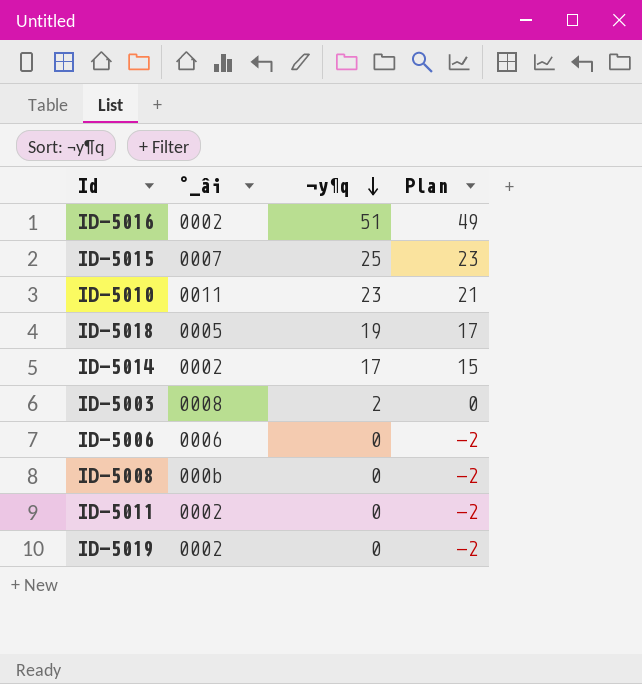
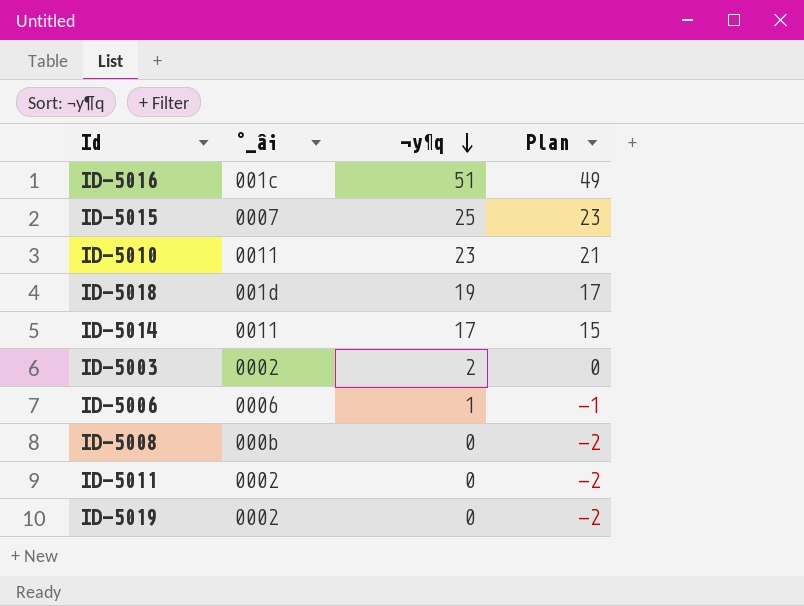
ID-5016 | °_âi: 0002 -> 001c
ID-5018 | °_âi: 0005 -> 001d
ID-5014 | °_âi: 0002 -> 0011
ID-5003 | °_âi: 0008 -> 0002
ID-5006 | ¬y¶q: 0 -> 1
ID-5006 | Plan: -2 -> -1

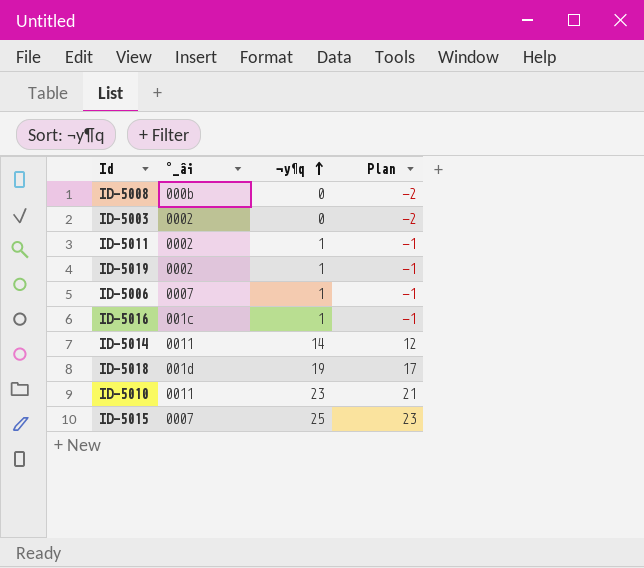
row order: ¬y¶q descending -> ¬y¶q ascending
ID-5003 | ¬y¶q: 2 -> 0
ID-5003 | Plan: 0 -> -2
ID-5011 | ¬y¶q: 0 -> 1
ID-5011 | Plan: -2 -> -1
ID-5019 | ¬y¶q: 0 -> 1
ID-5019 | Plan: -2 -> -1
ID-5006 | °_âi: 0006 -> 0007
ID-5016 | ¬y¶q: 51 -> 1
ID-5016 | Plan: 49 -> -1
ID-5014 | ¬y¶q: 17 -> 14
ID-5014 | Plan: 15 -> 12

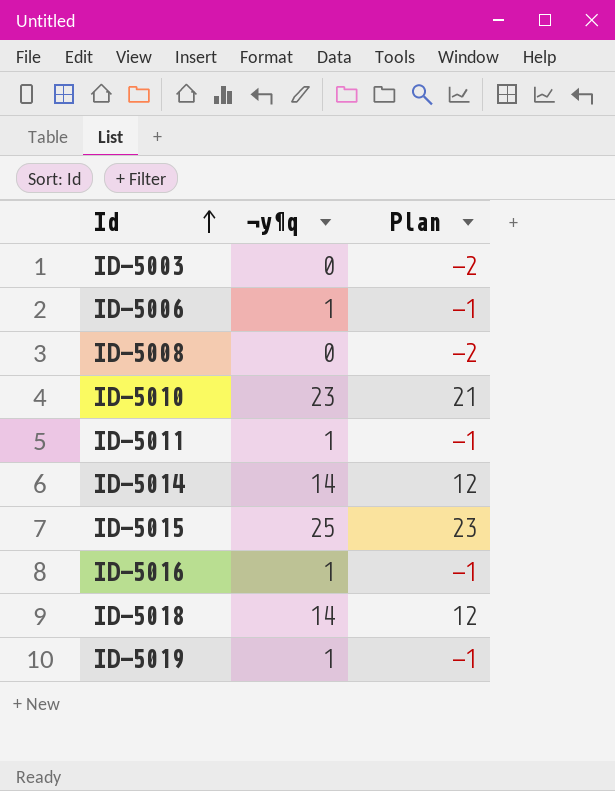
row order: ¬y¶q ascending -> Id ascending
column °_âi | position: 2 -> none
ID-5018 | ¬y¶q: 19 -> 14
ID-5018 | Plan: 17 -> 12

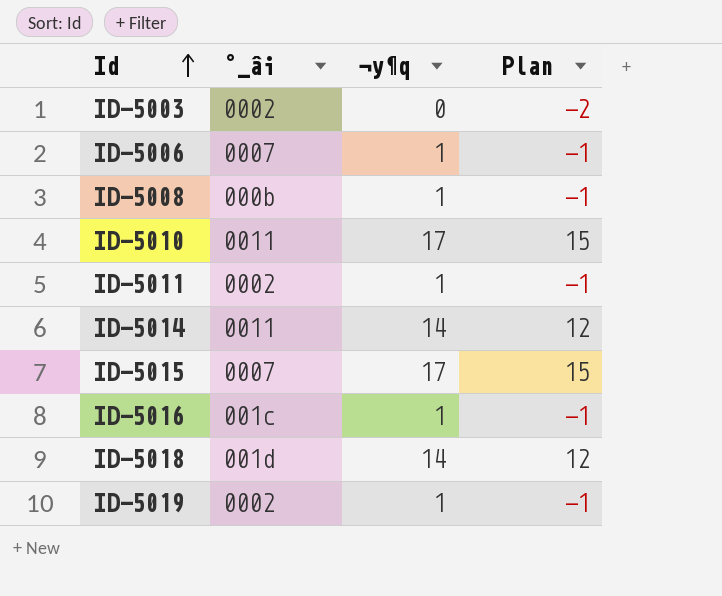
column °_âi | position: none -> 2
ID-5008 | ¬y¶q: 0 -> 1
ID-5008 | Plan: -2 -> -1
ID-5010 | ¬y¶q: 23 -> 17
ID-5010 | Plan: 21 -> 15
ID-5015 | ¬y¶q: 25 -> 17
ID-5015 | Plan: 23 -> 15

